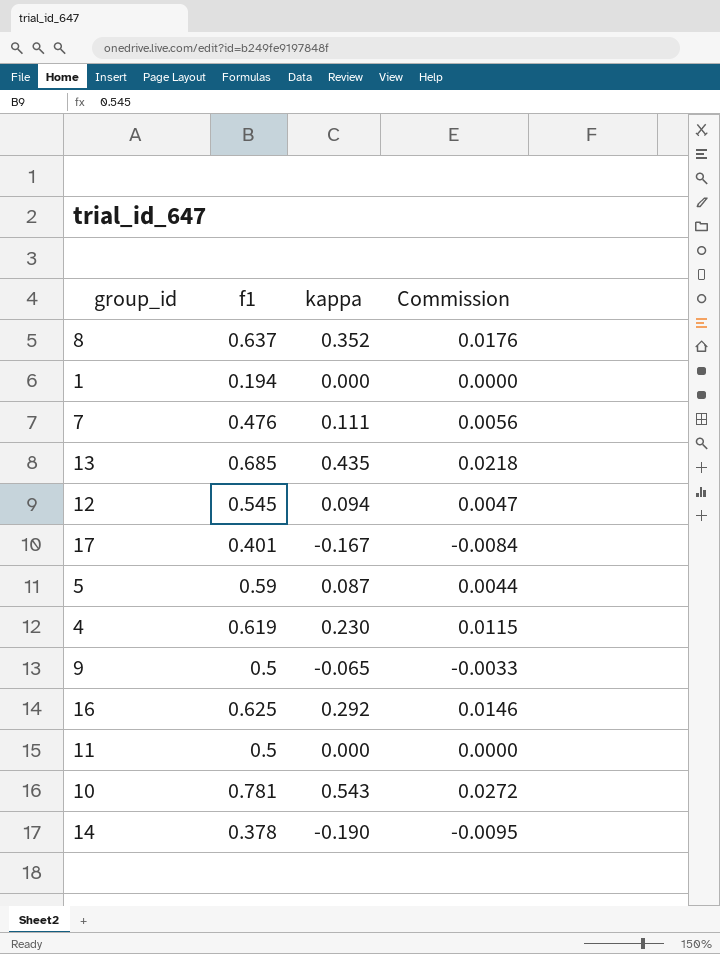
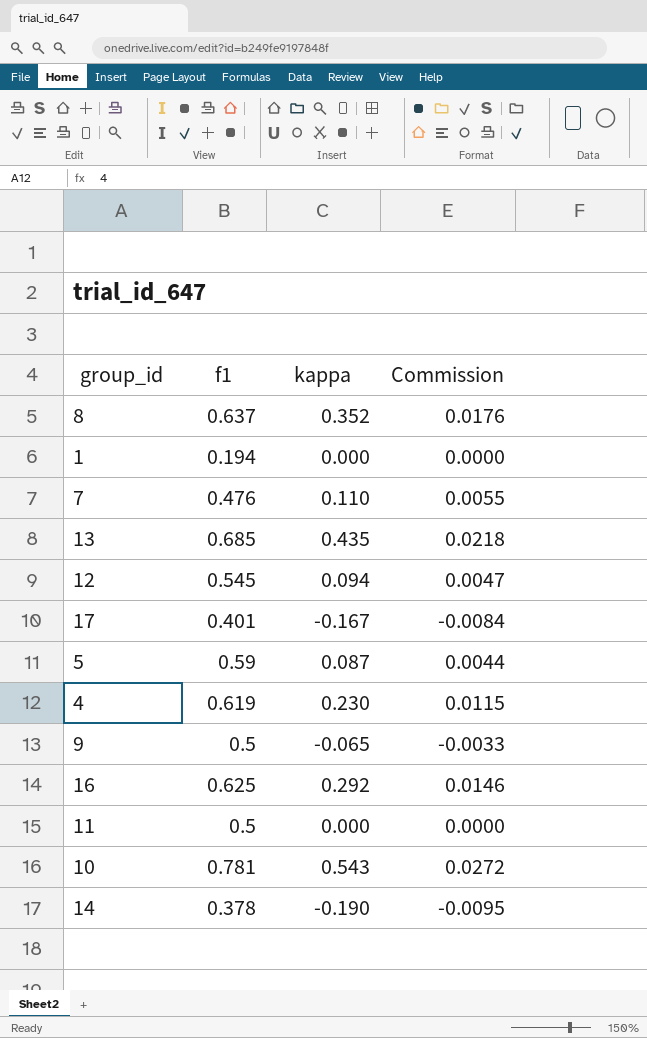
7 | kappa: 0.111 -> 0.110
7 | Commission: 0.0056 -> 0.0055

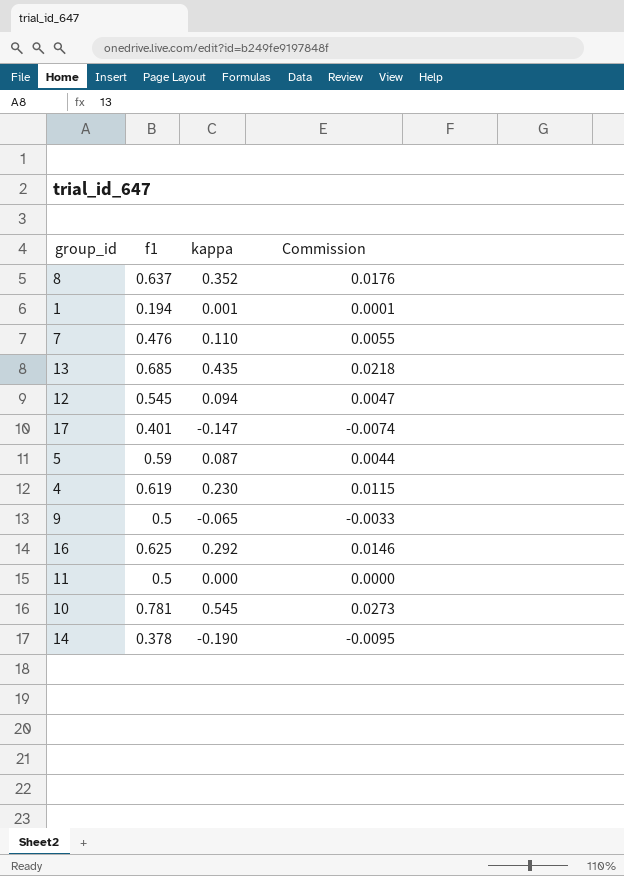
1 | kappa: 0.000 -> 0.001
1 | Commission: 0.0000 -> 0.0001
17 | kappa: -0.167 -> -0.147
17 | Commission: -0.0084 -> -0.0074
10 | kappa: 0.543 -> 0.545
10 | Commission: 0.0272 -> 0.0273

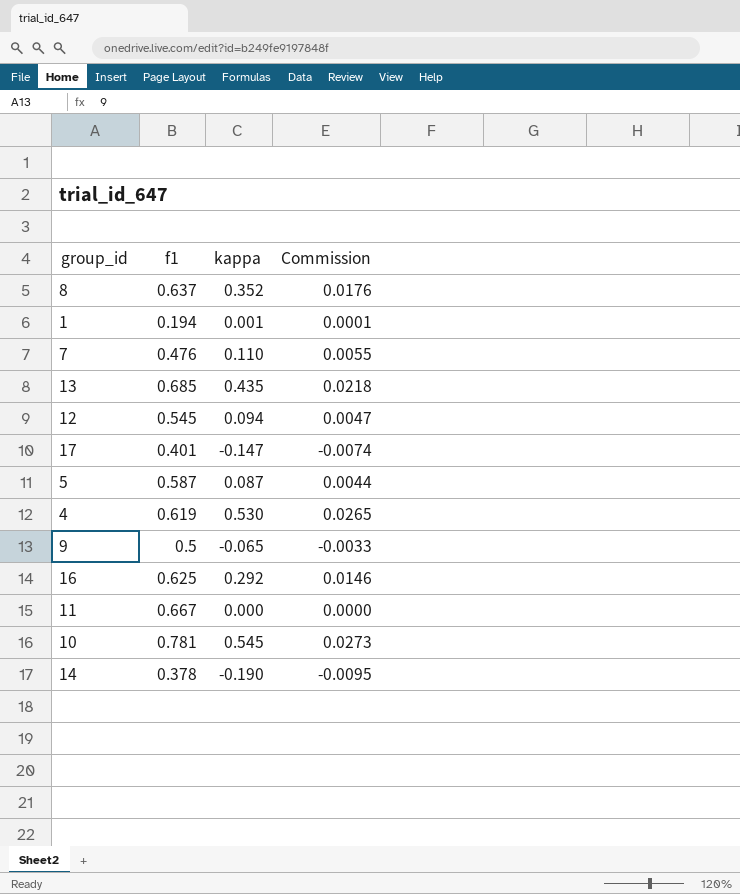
5 | f1: 0.59 -> 0.587
4 | kappa: 0.230 -> 0.530
4 | Commission: 0.0115 -> 0.0265
11 | f1: 0.5 -> 0.667

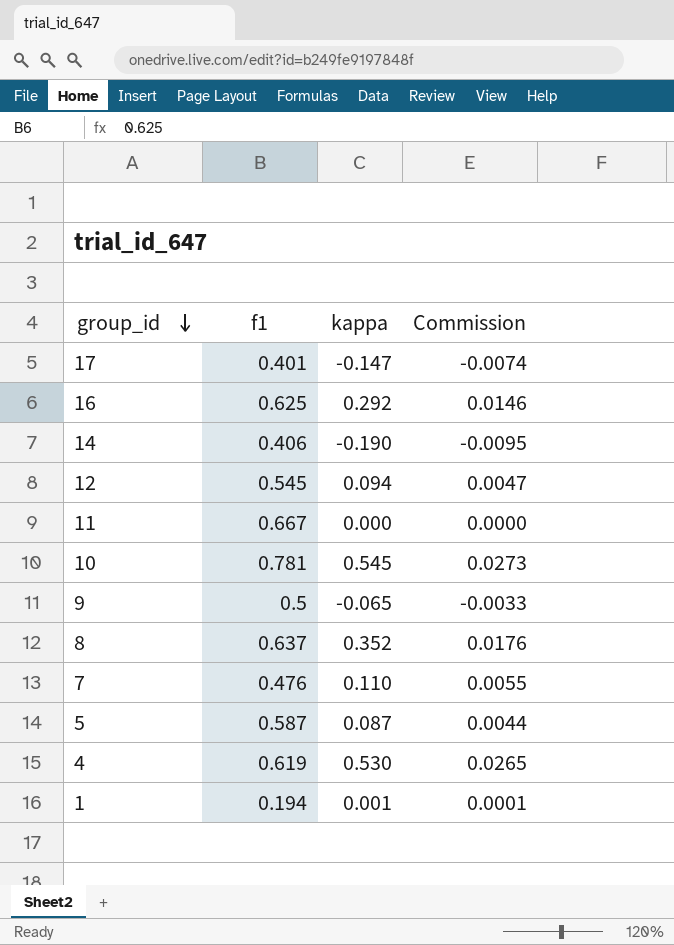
row order: none -> group_id descending
row 13: 0.685 | 0.435 | 0.0218 -> none
14 | f1: 0.378 -> 0.406

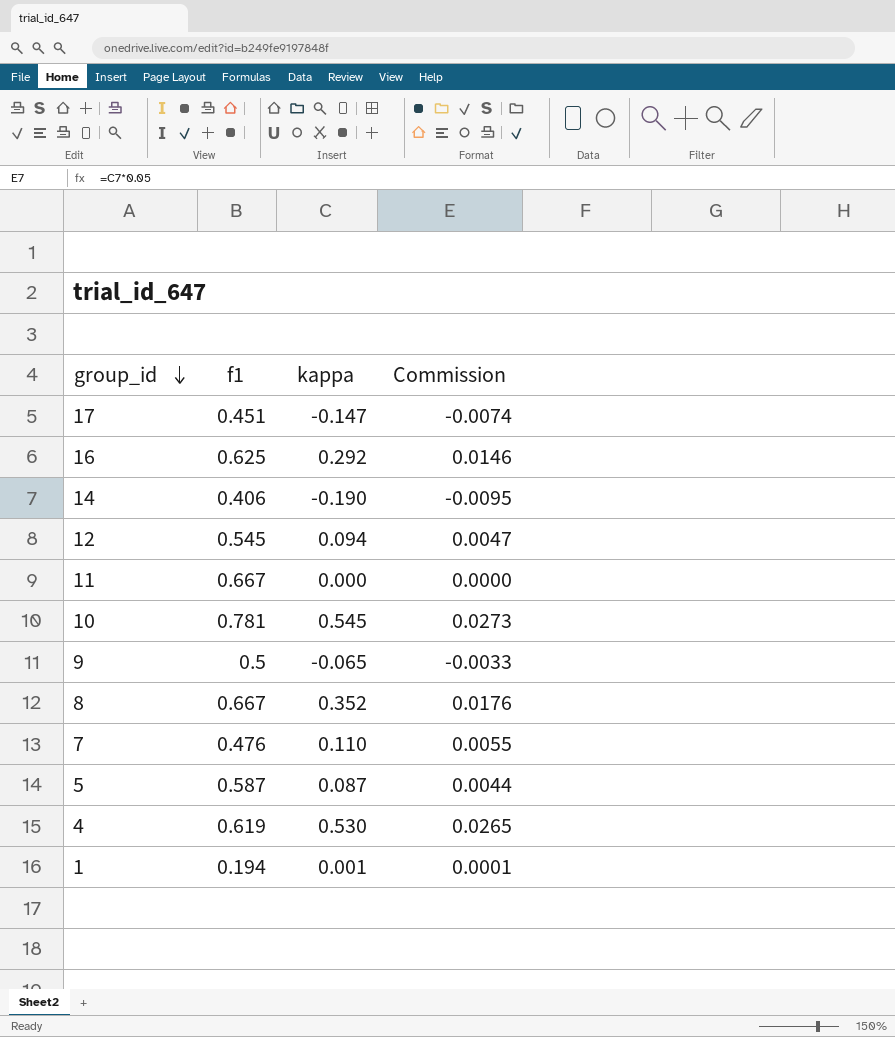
17 | f1: 0.401 -> 0.451
8 | f1: 0.637 -> 0.667

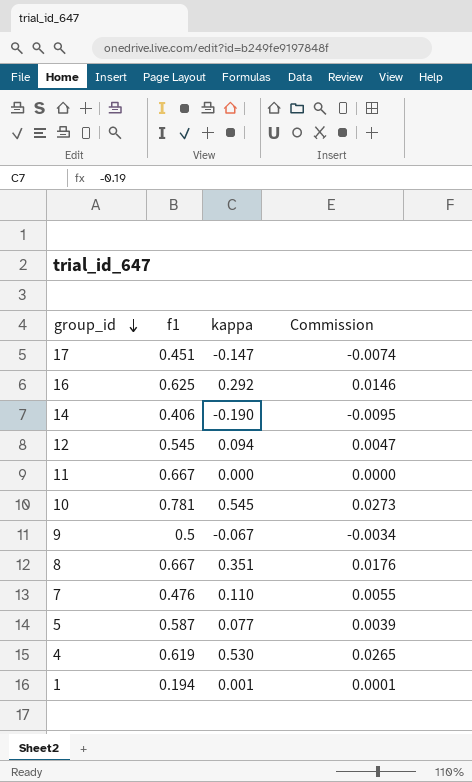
9 | kappa: -0.065 -> -0.067
9 | Commission: -0.0033 -> -0.0034
8 | kappa: 0.352 -> 0.351
5 | kappa: 0.087 -> 0.077
5 | Commission: 0.0044 -> 0.0039

